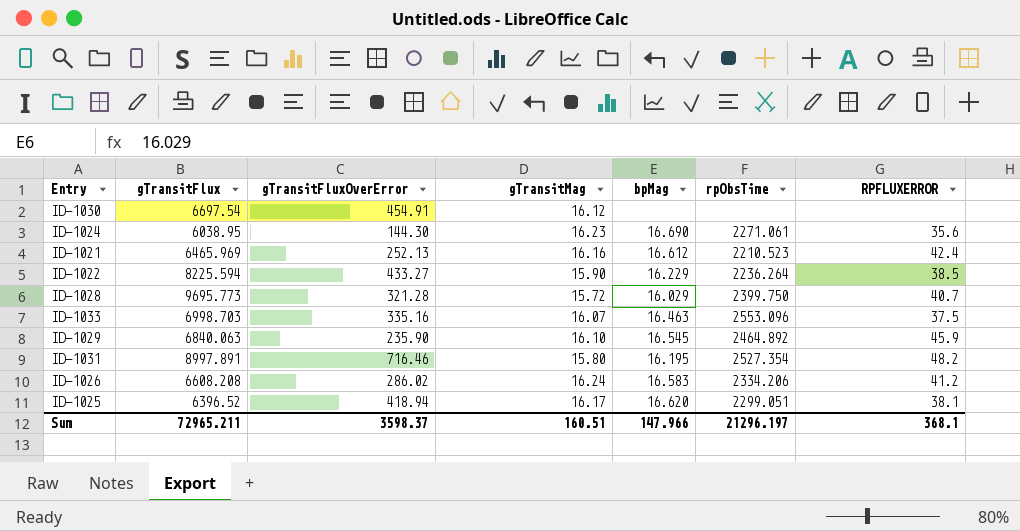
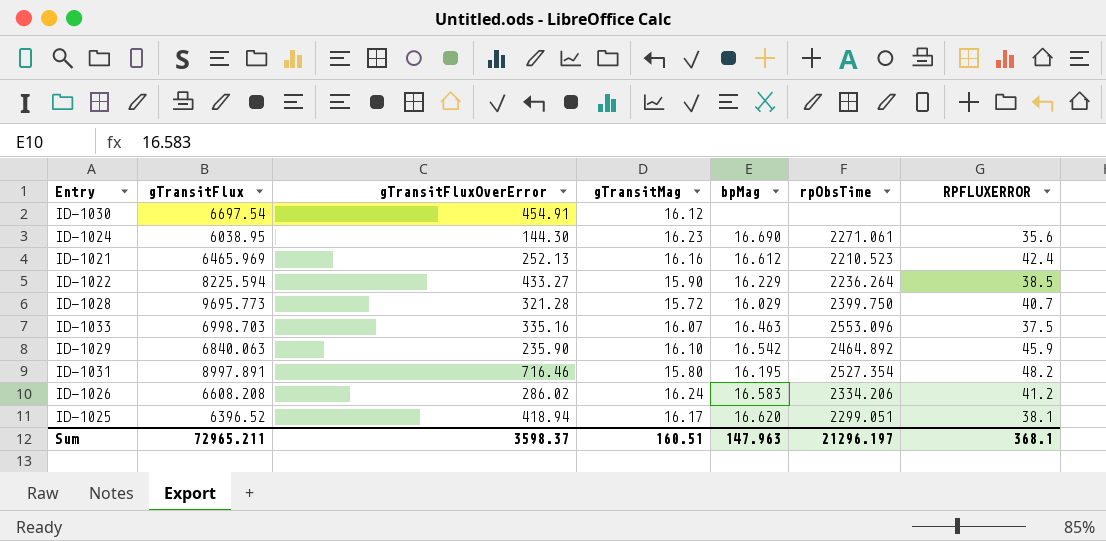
ID-1029 | bpMag: 16.545 -> 16.542
Sum | bpMag: 147.966 -> 147.963

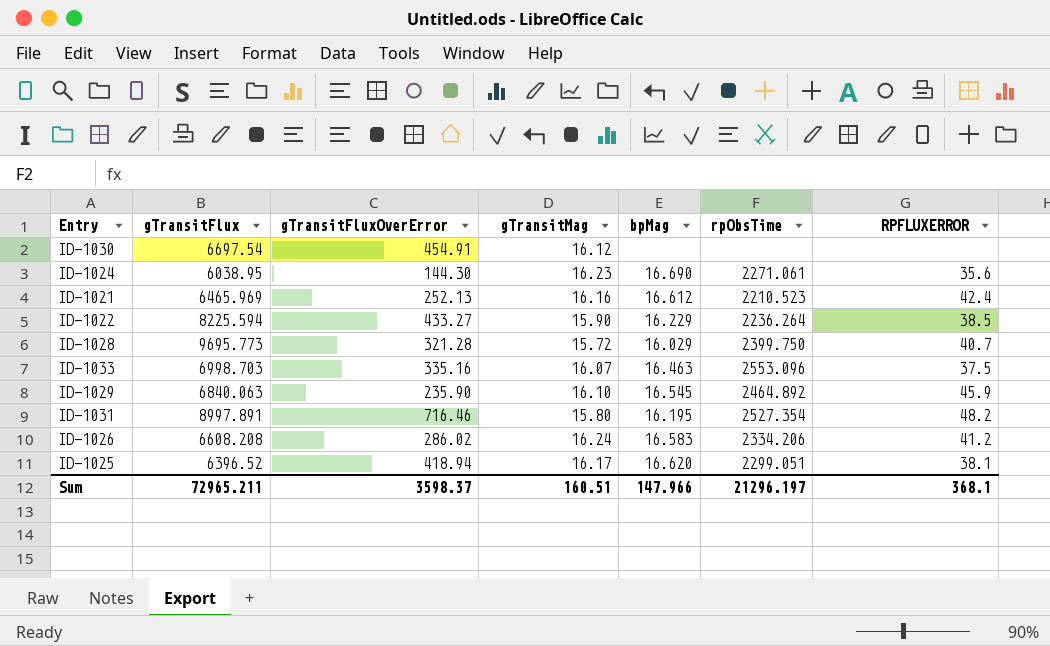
ID-1029 | bpMag: 16.542 -> 16.545
Sum | bpMag: 147.963 -> 147.966

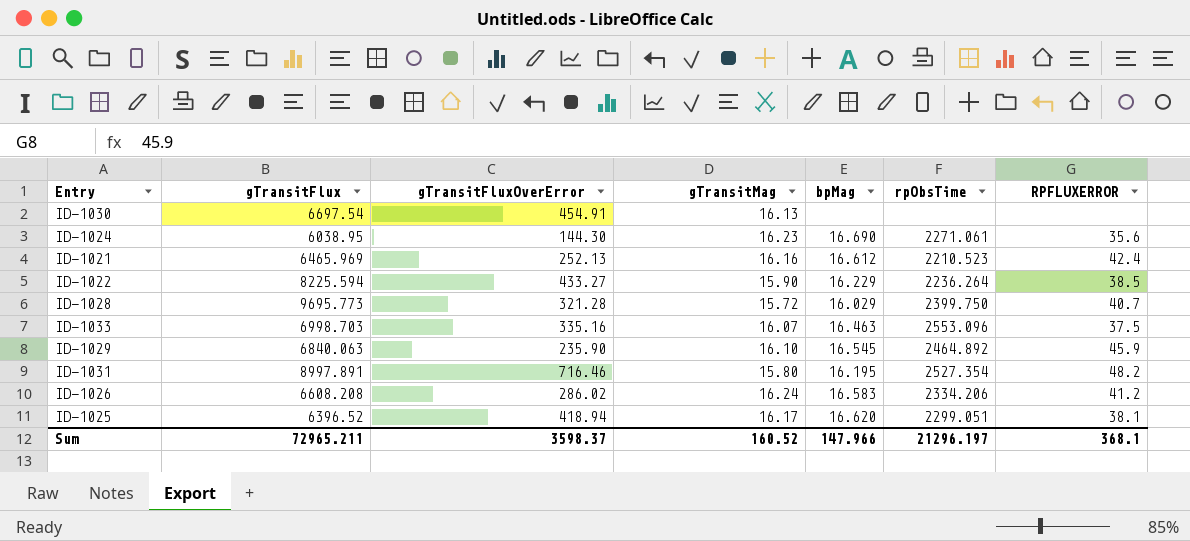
ID-1030 | gTransitMag: 16.12 -> 16.13
Sum | gTransitMag: 160.51 -> 160.52

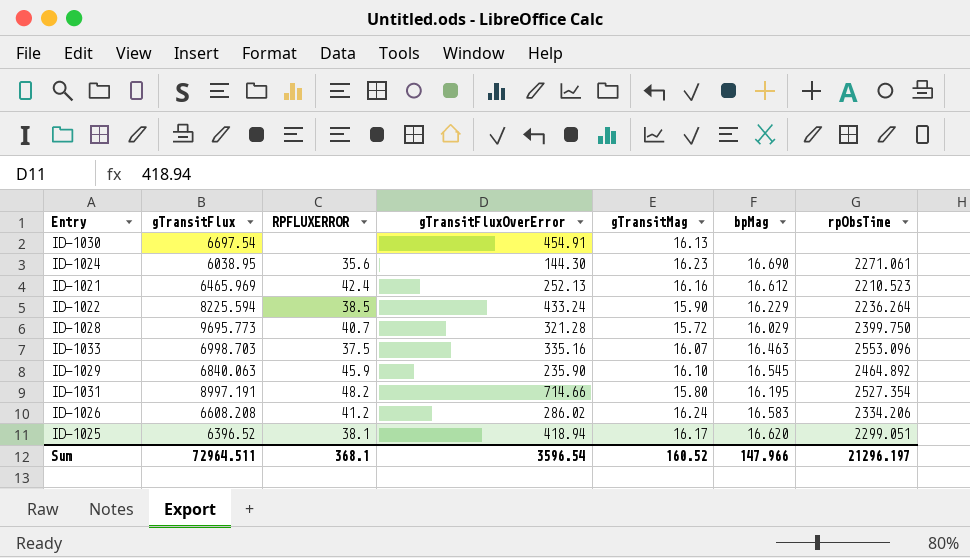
column RPFLUXERROR | position: 7 -> 3
ID-1022 | gTransitFluxOverError: 433.27 -> 433.24
ID-1031 | gTransitFlux: 8997.891 -> 8997.191
ID-1031 | gTransitFluxOverError: 716.46 -> 714.66
Sum | gTransitFlux: 72965.211 -> 72964.511
Sum | gTransitFluxOverError: 3598.37 -> 3596.54

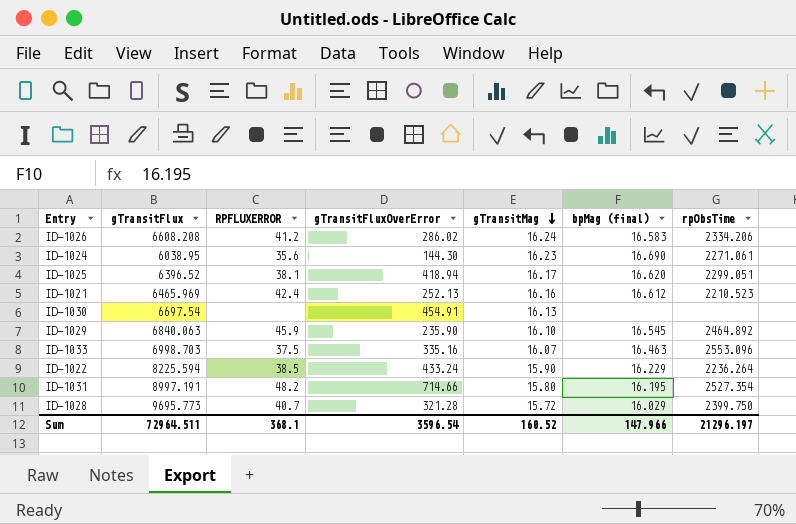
row order: none -> gTransitMag descending
column name: bpMag -> bpMag (final)

